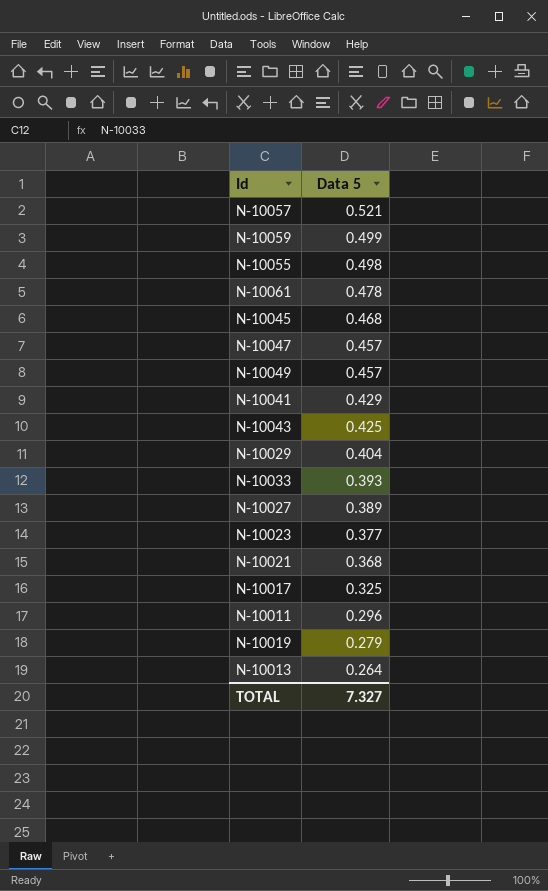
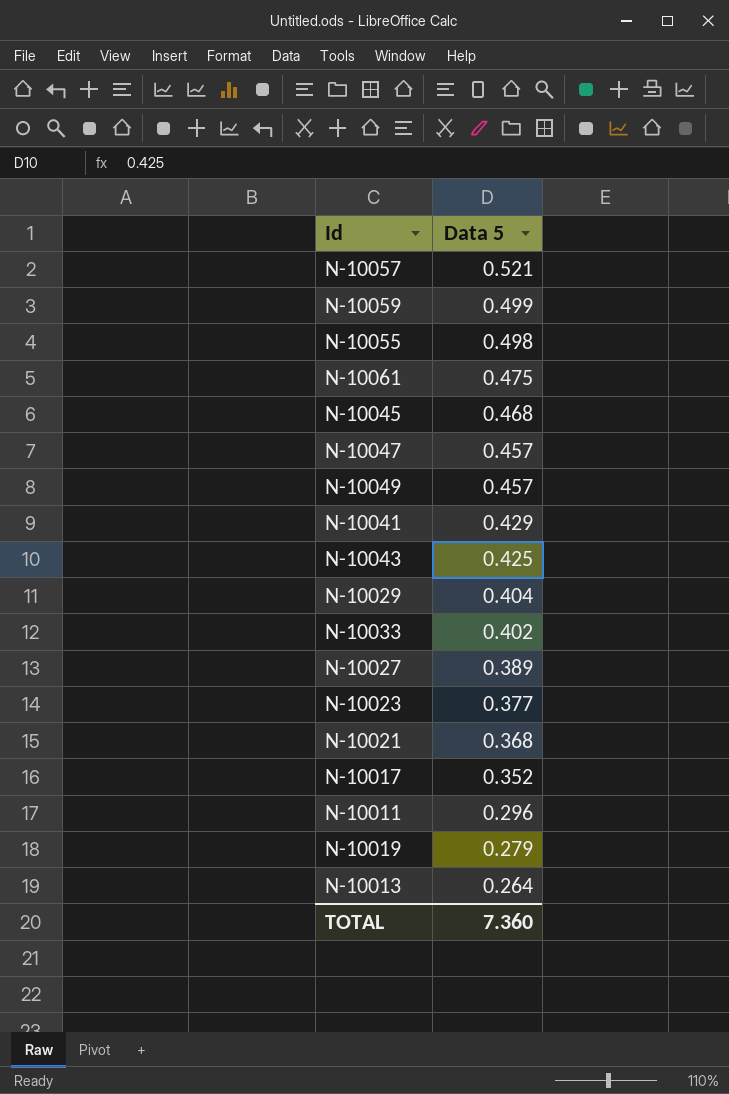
N-10061 | Data 5: 0.478 -> 0.475
N-10033 | Data 5: 0.393 -> 0.402
N-10017 | Data 5: 0.325 -> 0.352
TOTAL | Data 5: 7.327 -> 7.360

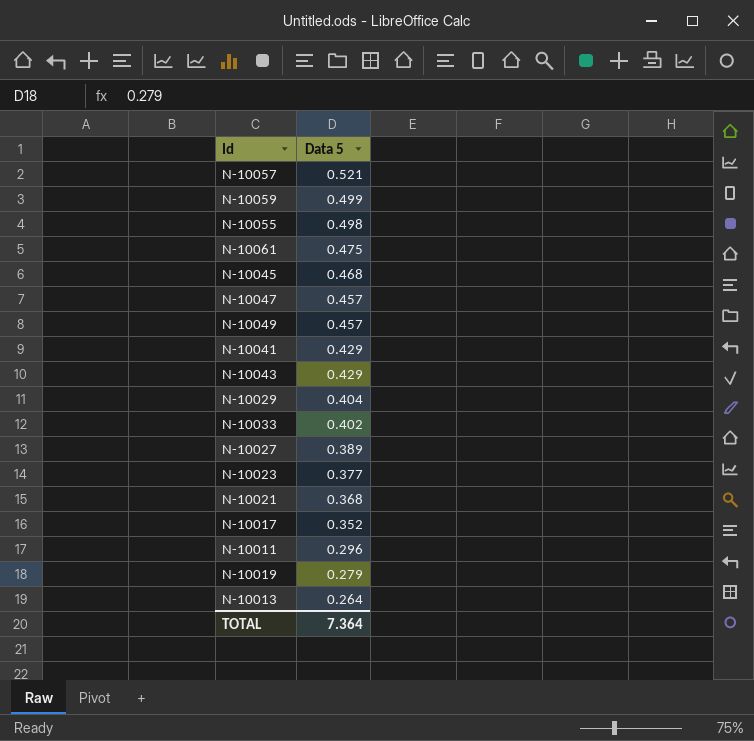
N-10043 | Data 5: 0.425 -> 0.429
TOTAL | Data 5: 7.360 -> 7.364

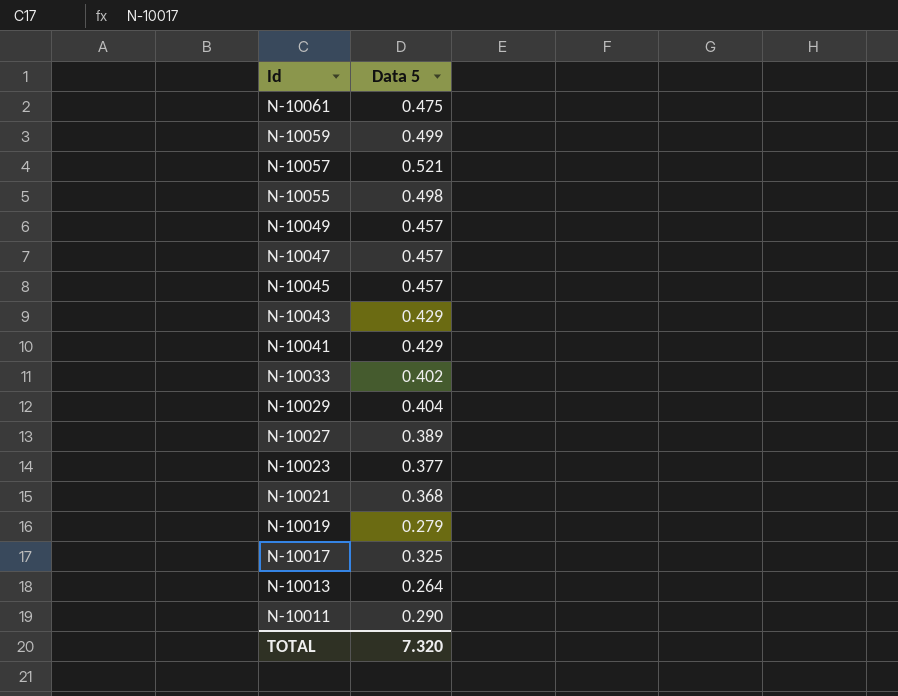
row order: Data 5 descending -> Id descending
N-10045 | Data 5: 0.468 -> 0.457
N-10017 | Data 5: 0.352 -> 0.325
N-10011 | Data 5: 0.296 -> 0.290
TOTAL | Data 5: 7.364 -> 7.320

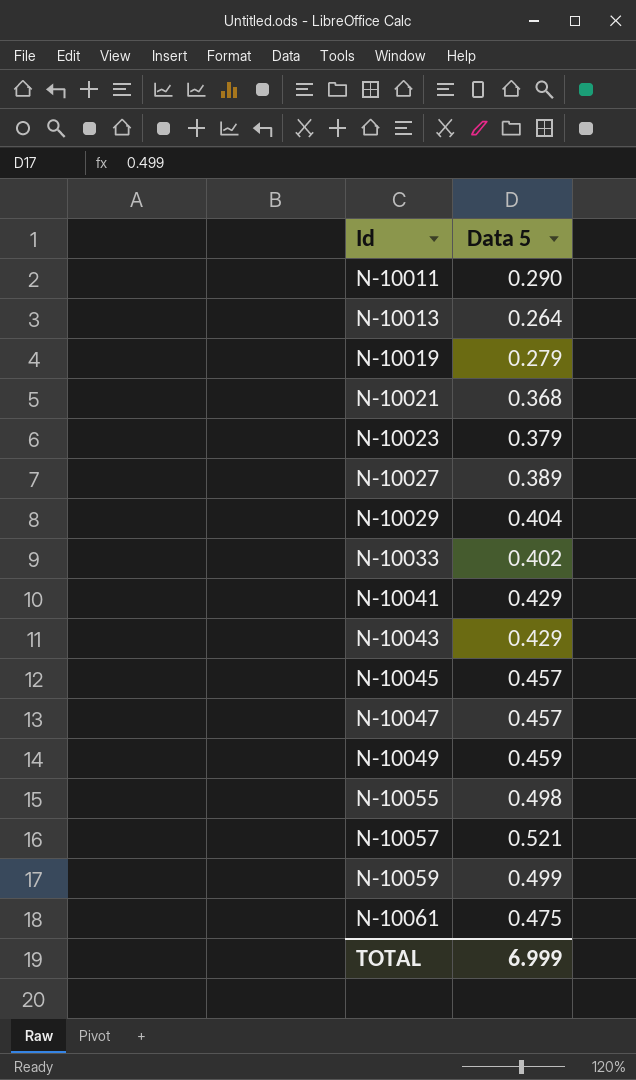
row order: Id descending -> Id ascending
row N-10017: 0.325 -> none
N-10023 | Data 5: 0.377 -> 0.379
N-10049 | Data 5: 0.457 -> 0.459
TOTAL | Data 5: 7.320 -> 6.999

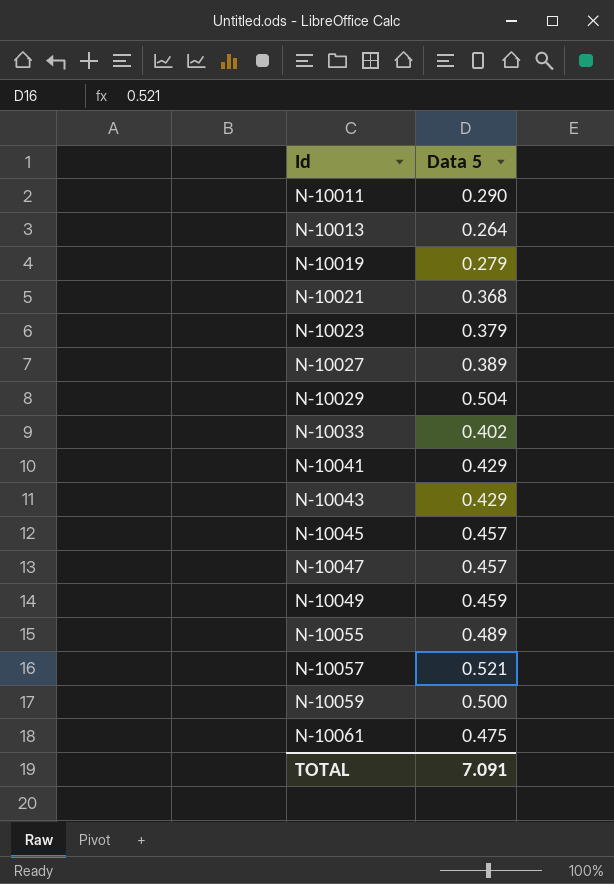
N-10029 | Data 5: 0.404 -> 0.504
N-10055 | Data 5: 0.498 -> 0.489
N-10059 | Data 5: 0.499 -> 0.500
TOTAL | Data 5: 6.999 -> 7.091

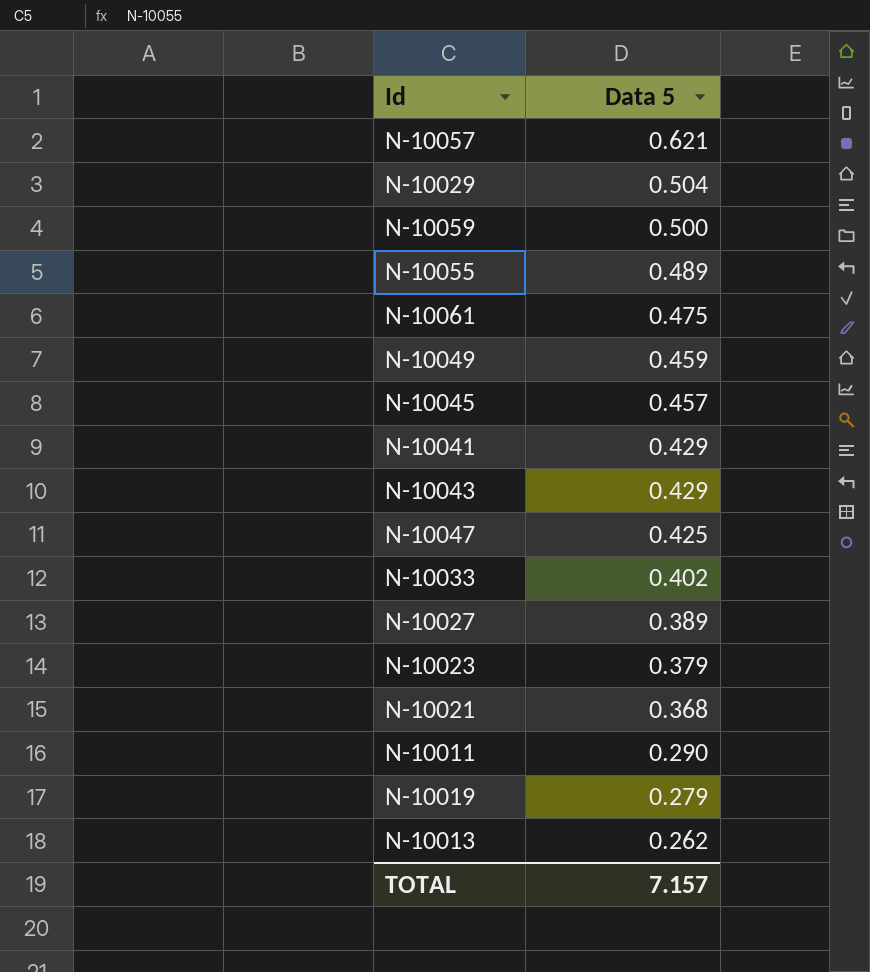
row order: Id ascending -> Data 5 descending
N-10057 | Data 5: 0.521 -> 0.621
N-10047 | Data 5: 0.457 -> 0.425
N-10013 | Data 5: 0.264 -> 0.262
TOTAL | Data 5: 7.091 -> 7.157

